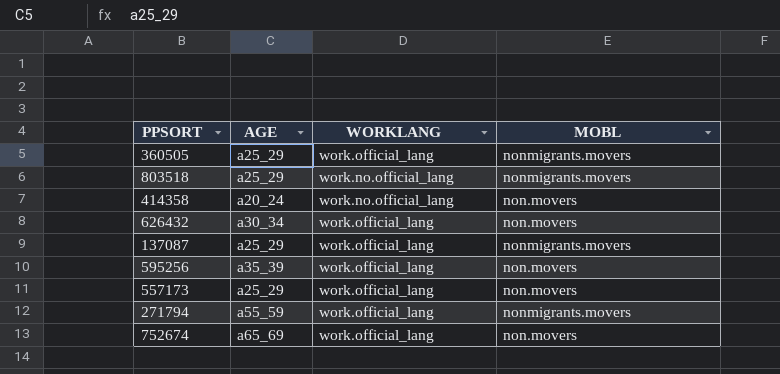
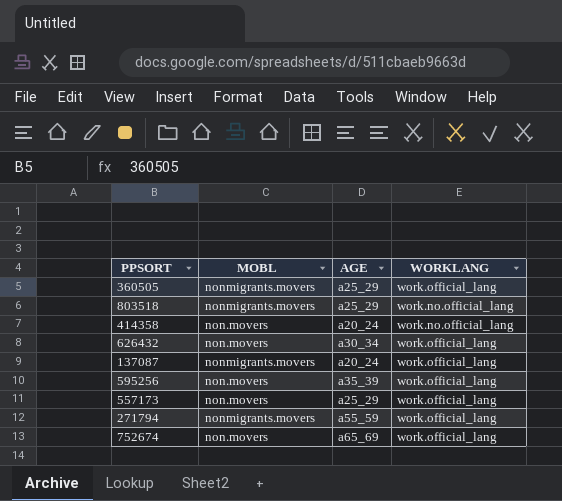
column MOBL | position: 4 -> 2
137087 | AGE: a25_29 -> a20_24

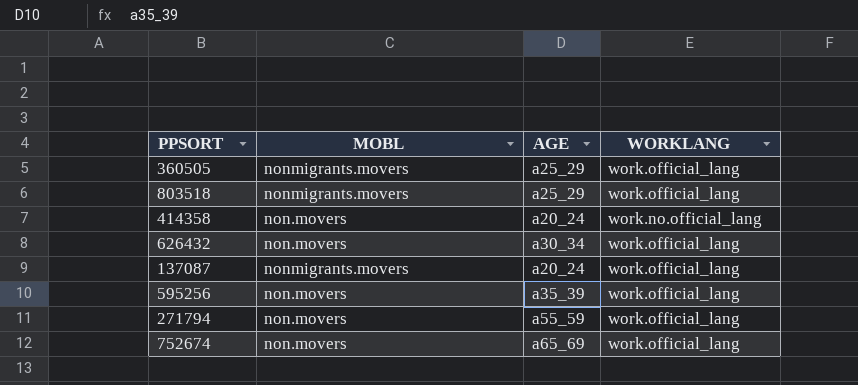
row 557173: non.movers | a25_29 | work.official_lang -> none
803518 | WORKLANG: work.no.official_lang -> work.official_lang
271794 | MOBL: nonmigrants.movers -> non.movers

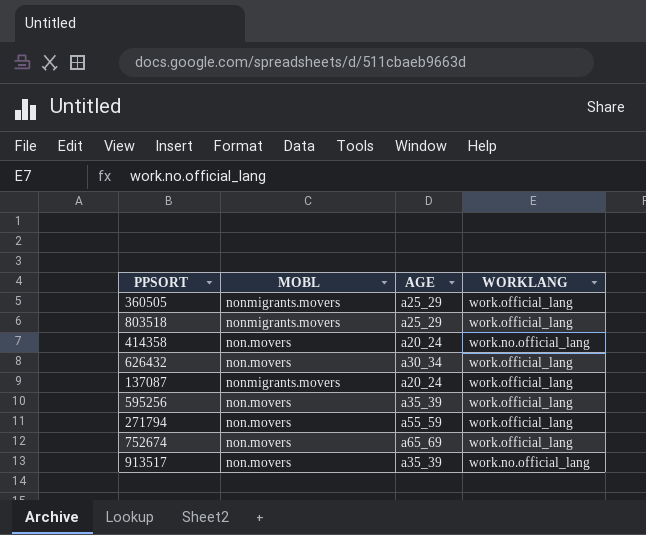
row 913517: none -> non.movers | a35_39 | work.no.official_lang

